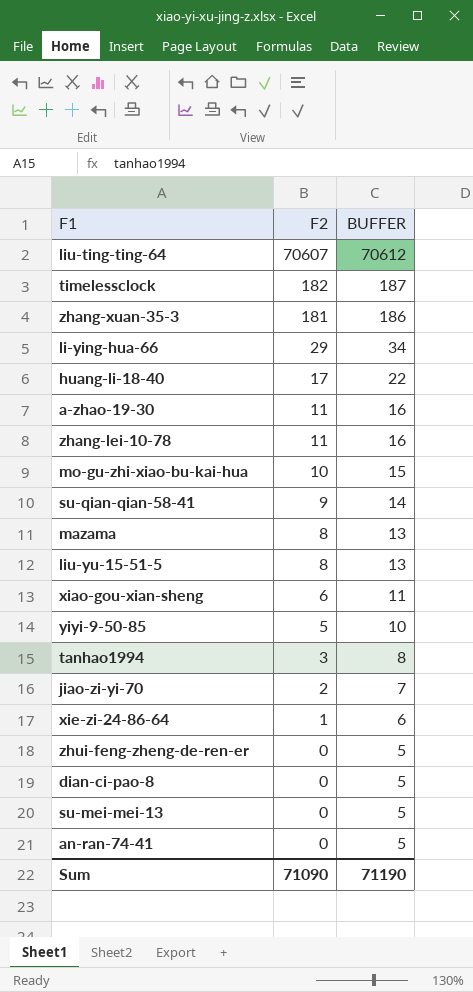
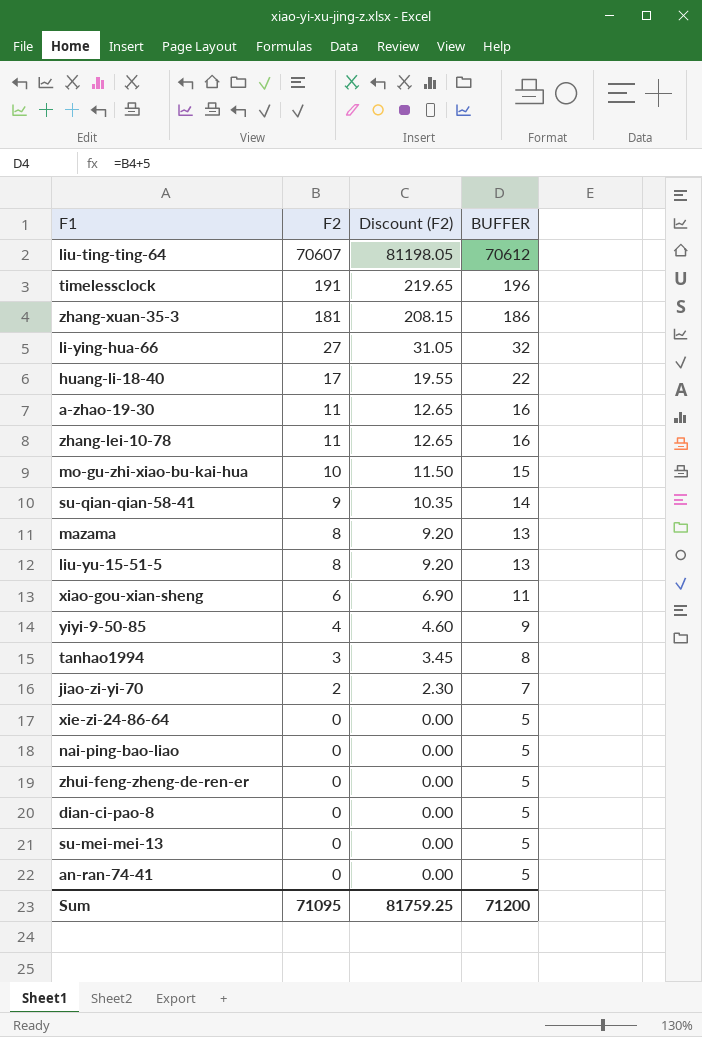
column Discount (F2) | formula: none -> [F2] * 1.15
timelessclock | F2: 182 -> 191
timelessclock | BUFFER: 187 -> 196
li-ying-hua-66 | F2: 29 -> 27
li-ying-hua-66 | BUFFER: 34 -> 32
yiyi-9-50-85 | F2: 5 -> 4
yiyi-9-50-85 | BUFFER: 10 -> 9
xie-zi-24-86-64 | F2: 1 -> 0
xie-zi-24-86-64 | BUFFER: 6 -> 5
row nai-ping-bao-liao: none -> 0 | 0.00 | 5
Sum | F2: 71090 -> 71095
Sum | BUFFER: 71190 -> 71200

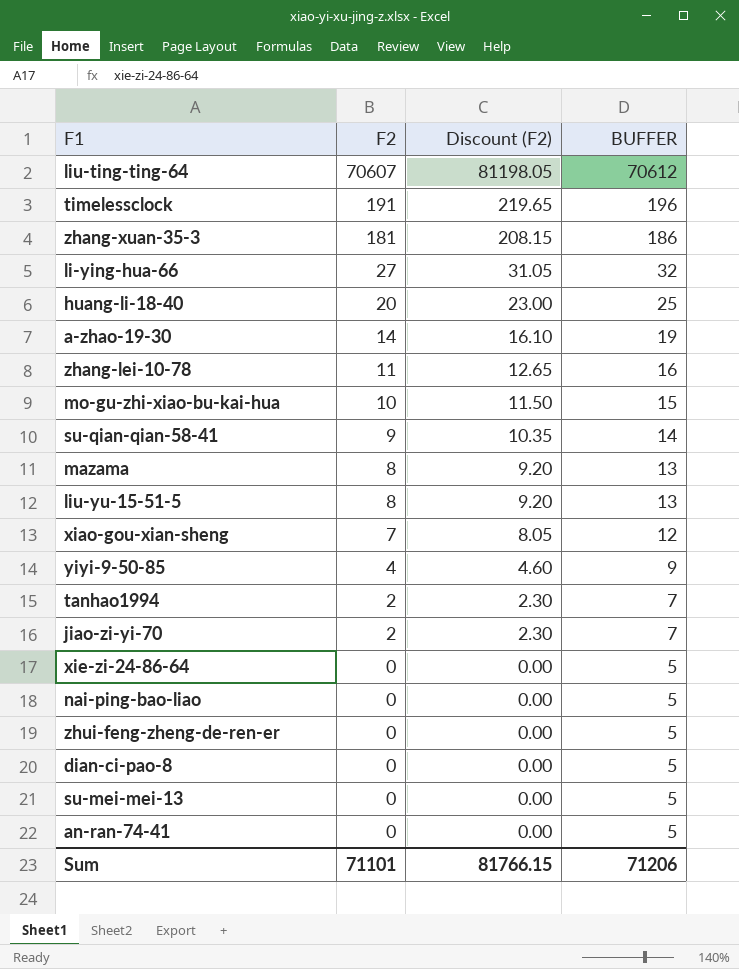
huang-li-18-40 | F2: 17 -> 20
huang-li-18-40 | Discount (F2): 19.55 -> 23.00
huang-li-18-40 | BUFFER: 22 -> 25
a-zhao-19-30 | F2: 11 -> 14
a-zhao-19-30 | Discount (F2): 12.65 -> 16.10
a-zhao-19-30 | BUFFER: 16 -> 19
xiao-gou-xian-sheng | F2: 6 -> 7
xiao-gou-xian-sheng | Discount (F2): 6.90 -> 8.05
xiao-gou-xian-sheng | BUFFER: 11 -> 12
tanhao1994 | F2: 3 -> 2
tanhao1994 | Discount (F2): 3.45 -> 2.30
tanhao1994 | BUFFER: 8 -> 7
Sum | F2: 71095 -> 71101
Sum | Discount (F2): 81759.25 -> 81766.15
Sum | BUFFER: 71200 -> 71206

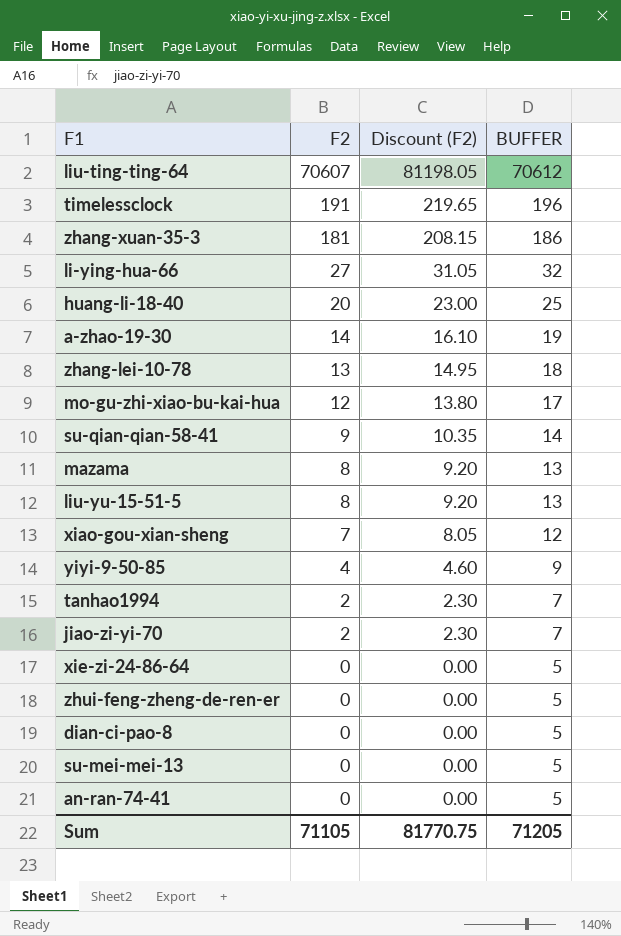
row nai-ping-bao-liao: 0 | 0.00 | 5 -> none
zhang-lei-10-78 | F2: 11 -> 13
zhang-lei-10-78 | Discount (F2): 12.65 -> 14.95
zhang-lei-10-78 | BUFFER: 16 -> 18
mo-gu-zhi-xiao-bu-kai-hua | F2: 10 -> 12
mo-gu-zhi-xiao-bu-kai-hua | Discount (F2): 11.50 -> 13.80
mo-gu-zhi-xiao-bu-kai-hua | BUFFER: 15 -> 17
Sum | F2: 71101 -> 71105
Sum | Discount (F2): 81766.15 -> 81770.75
Sum | BUFFER: 71206 -> 71205

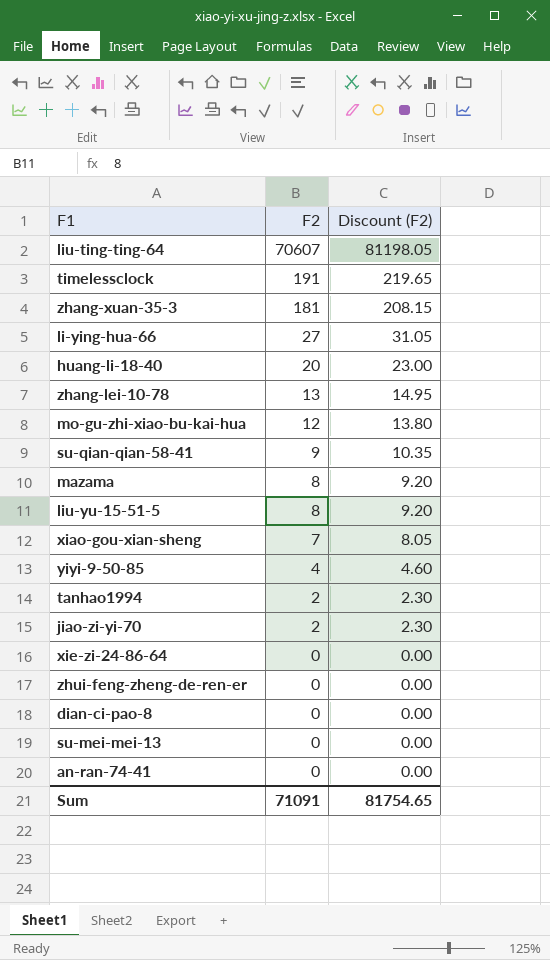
column BUFFER | formula: [F2] + 5 -> none
row a-zhao-19-30: 14 | 16.10 | 19 -> none
Sum | F2: 71105 -> 71091
Sum | Discount (F2): 81770.75 -> 81754.65

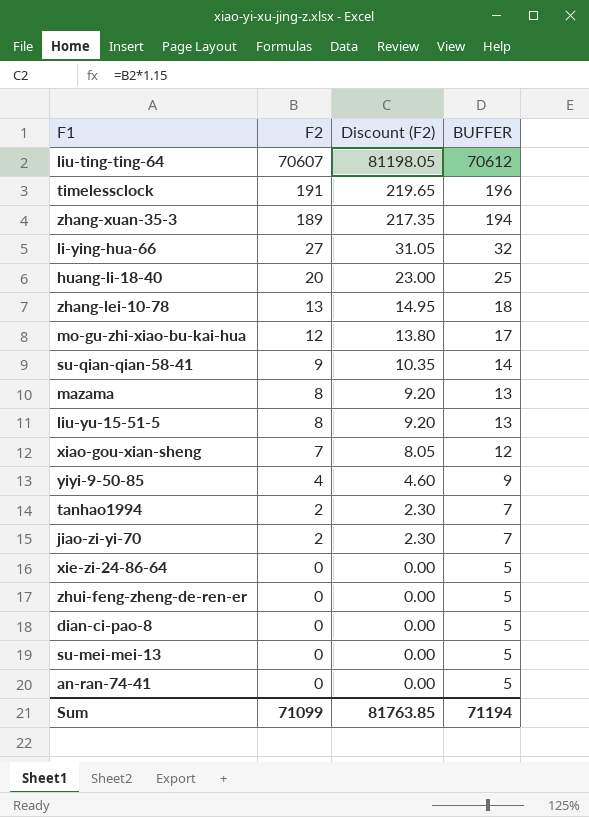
column BUFFER | formula: none -> [F2] + 5
zhang-xuan-35-3 | F2: 181 -> 189
zhang-xuan-35-3 | Discount (F2): 208.15 -> 217.35
Sum | F2: 71091 -> 71099
Sum | Discount (F2): 81754.65 -> 81763.85

